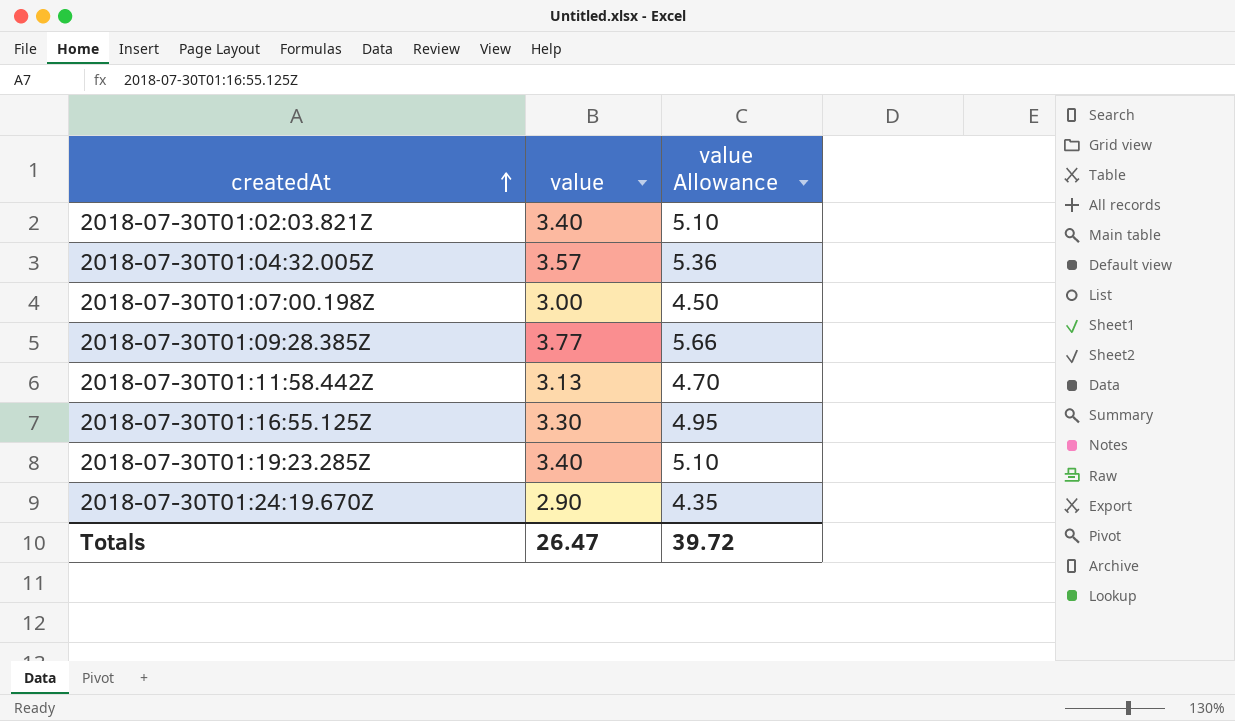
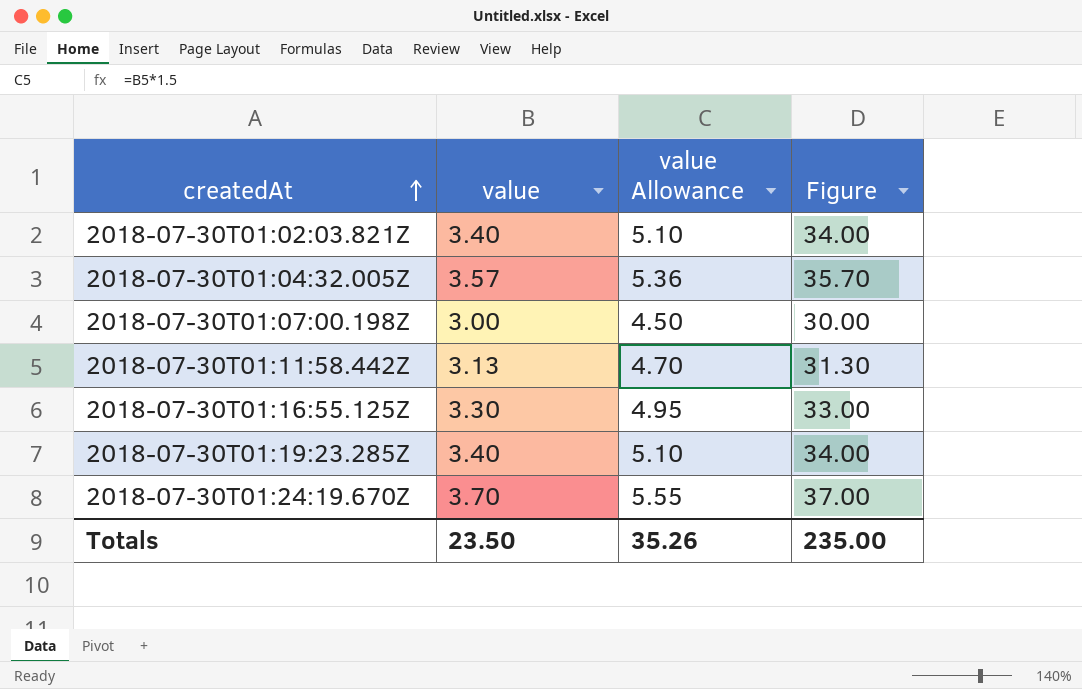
column Figure | formula: none -> [value] * 10
row 2018-07-30T01:09:28.385Z: 3.77 | 5.66 -> none
2018-07-30T01:24:19.670Z | value: 2.90 -> 3.70
2018-07-30T01:24:19.670Z | value Allowance: 4.35 -> 5.55
Totals | value: 26.47 -> 23.50
Totals | value Allowance: 39.72 -> 35.26

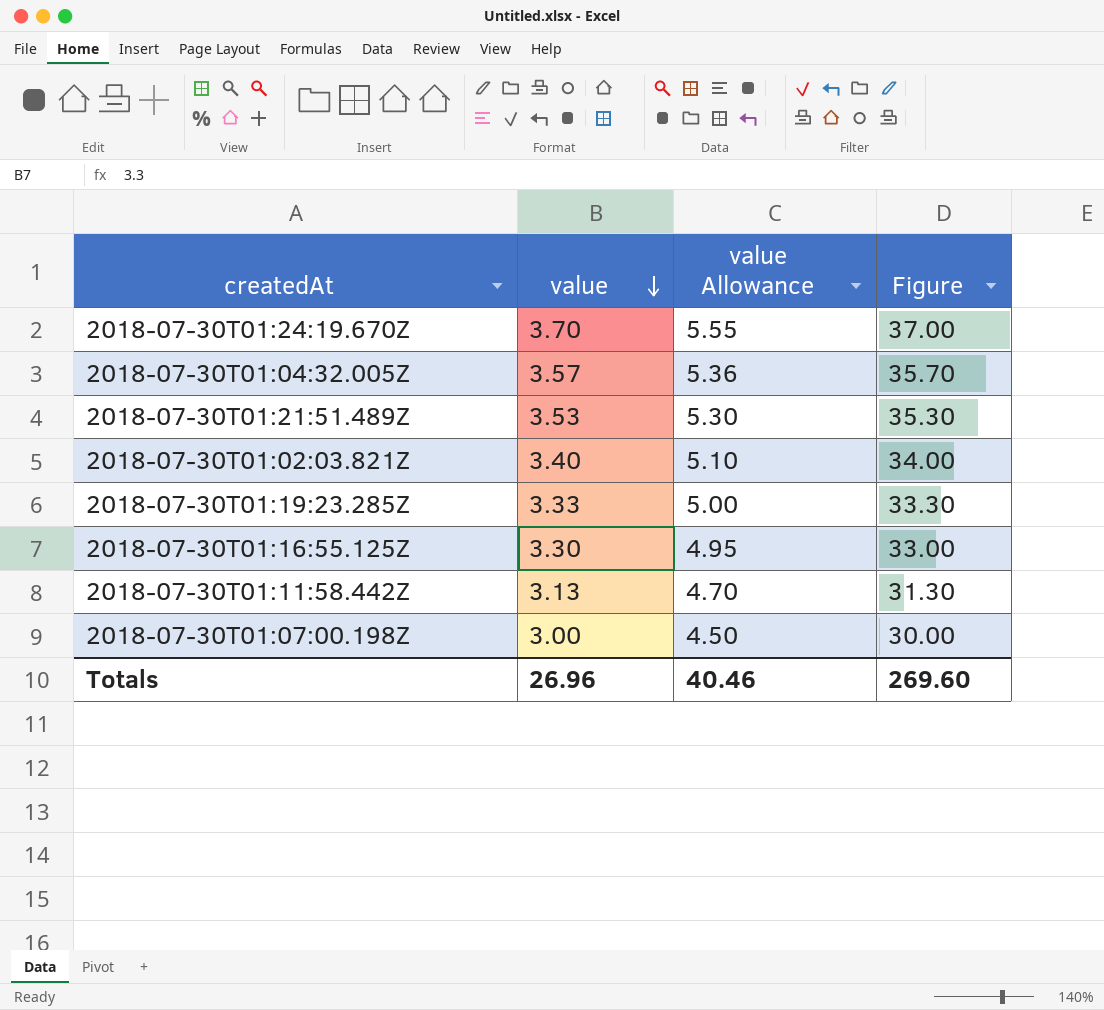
row order: createdAt ascending -> value descending
row 2018-07-30T01:21:51.489Z: none -> 3.53 | 5.30 | 35.30
2018-07-30T01:19:23.285Z | value: 3.40 -> 3.33
2018-07-30T01:19:23.285Z | value Allowance: 5.10 -> 5.00
2018-07-30T01:19:23.285Z | Figure: 34.00 -> 33.30
Totals | value: 23.50 -> 26.96
Totals | value Allowance: 35.26 -> 40.46
Totals | Figure: 235.00 -> 269.60

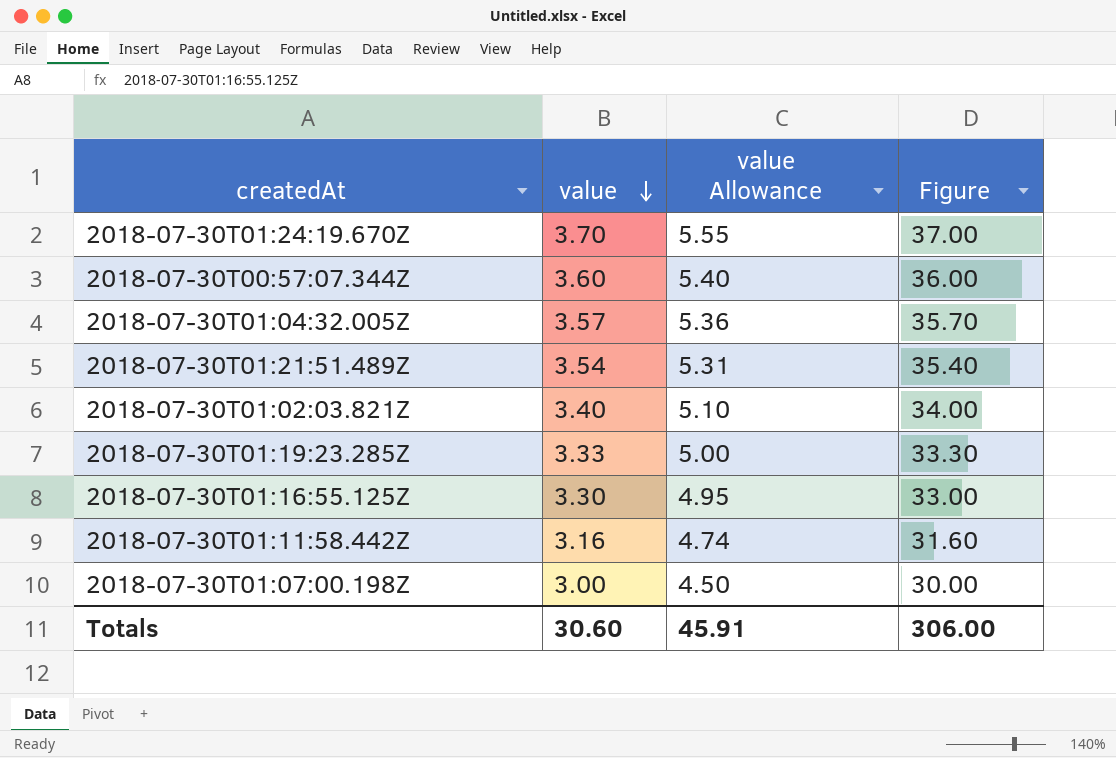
row 2018-07-30T00:57:07.344Z: none -> 3.60 | 5.40 | 36.00
2018-07-30T01:21:51.489Z | value: 3.53 -> 3.54
2018-07-30T01:21:51.489Z | value Allowance: 5.30 -> 5.31
2018-07-30T01:21:51.489Z | Figure: 35.30 -> 35.40
2018-07-30T01:11:58.442Z | value: 3.13 -> 3.16
2018-07-30T01:11:58.442Z | value Allowance: 4.70 -> 4.74
2018-07-30T01:11:58.442Z | Figure: 31.30 -> 31.60
Totals | value: 26.96 -> 30.60
Totals | value Allowance: 40.46 -> 45.91
Totals | Figure: 269.60 -> 306.00

